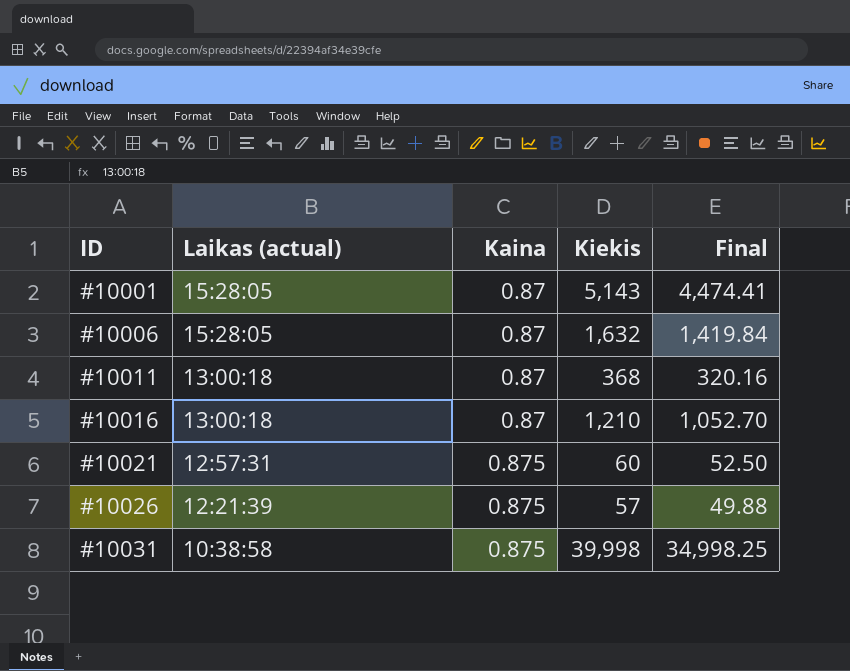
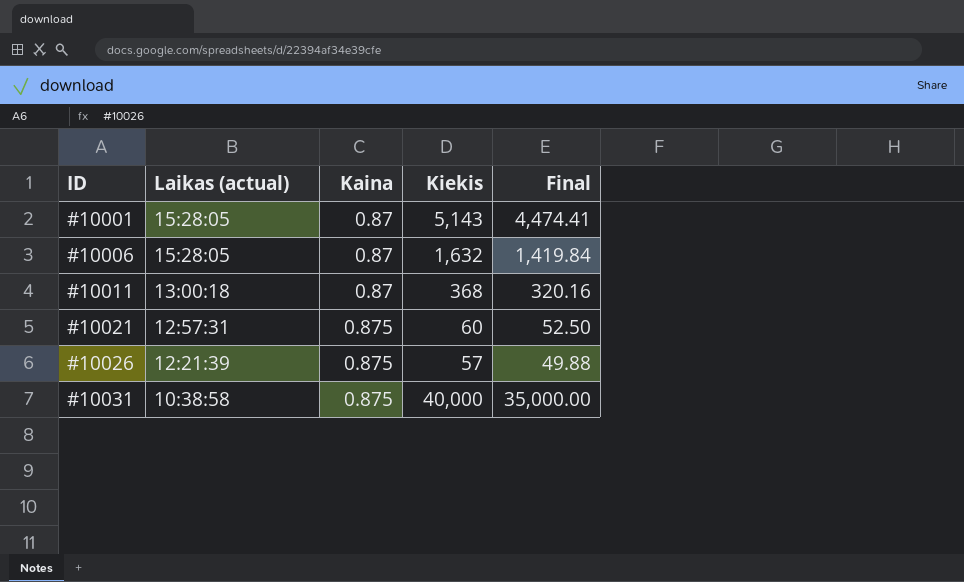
row #10016: 13:00:18 | 0.87 | 1,210 | 1,052.70 -> none
#10031 | Kiekis: 39,998 -> 40,000
#10031 | Final: 34,998.25 -> 35,000.00

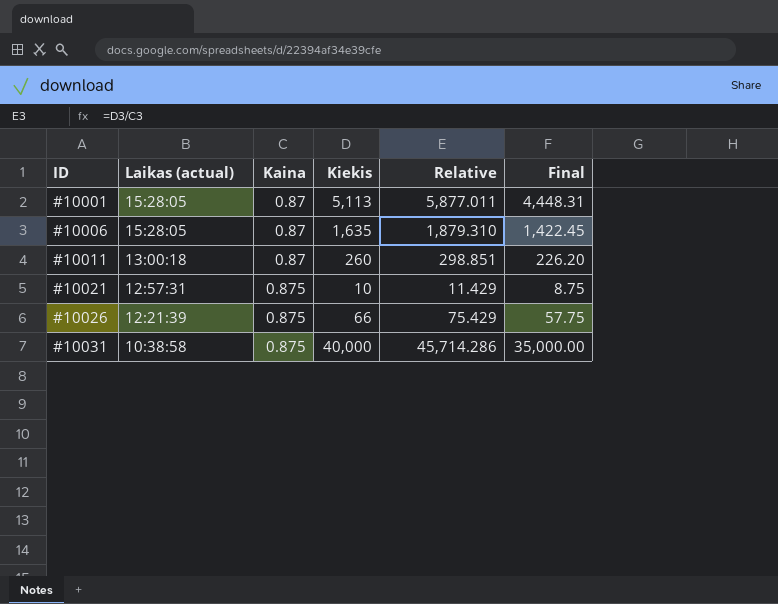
column Relative | formula: none -> [Kiekis] / [Kaina]
#10001 | Kiekis: 5,143 -> 5,113
#10001 | Final: 4,474.41 -> 4,448.31
#10006 | Kiekis: 1,632 -> 1,635
#10006 | Final: 1,419.84 -> 1,422.45
#10011 | Kiekis: 368 -> 260
#10011 | Final: 320.16 -> 226.20
#10021 | Kiekis: 60 -> 10
#10021 | Final: 52.50 -> 8.75
#10026 | Kiekis: 57 -> 66
#10026 | Final: 49.88 -> 57.75

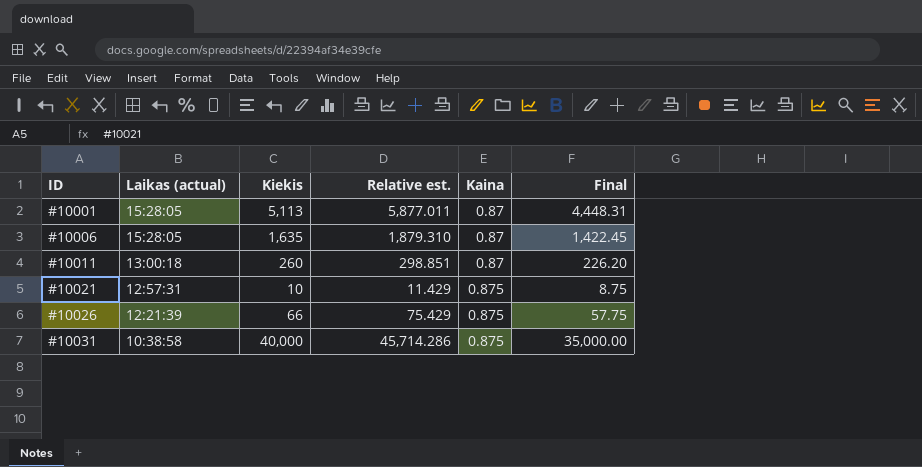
column name: Relative -> Relative est.
column Kaina | position: 3 -> 5

